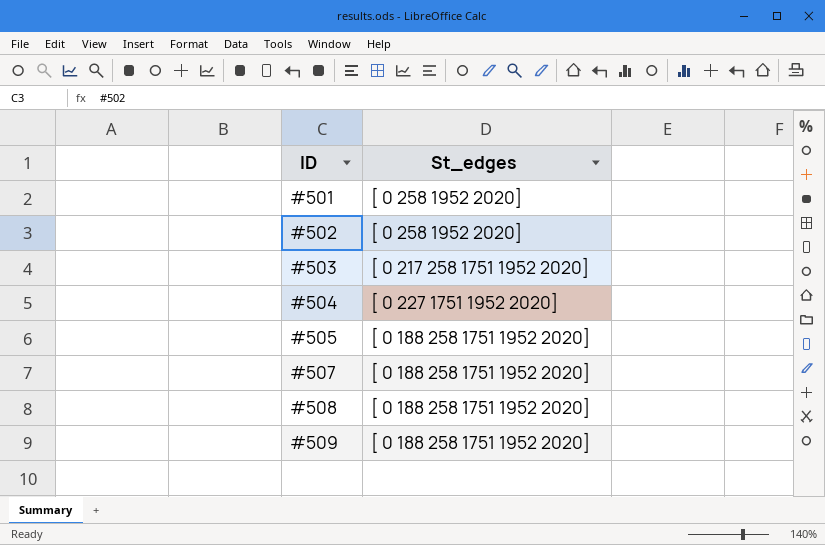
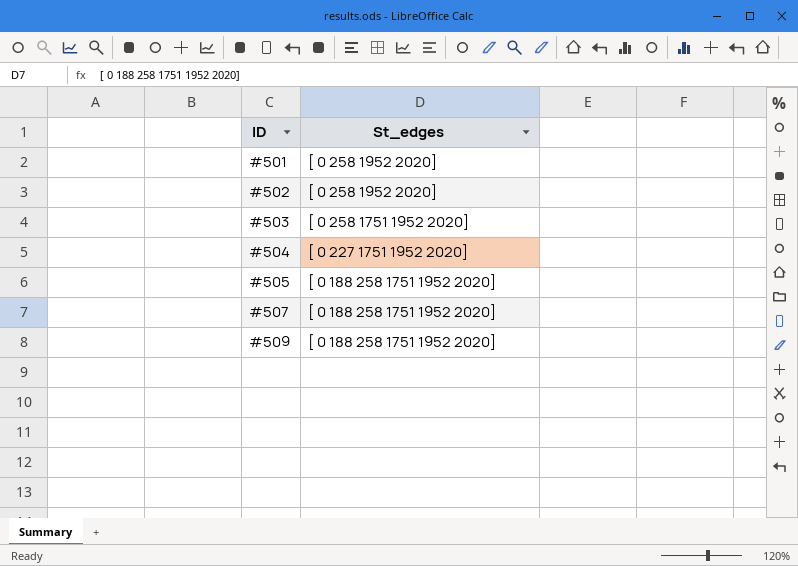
row #508: [ 0 188 258 1751 1952 2020] -> none
#503 | St_edges: [ 0 217 258 1751 1952 2020] -> [ 0 258 1751 1952 2020]

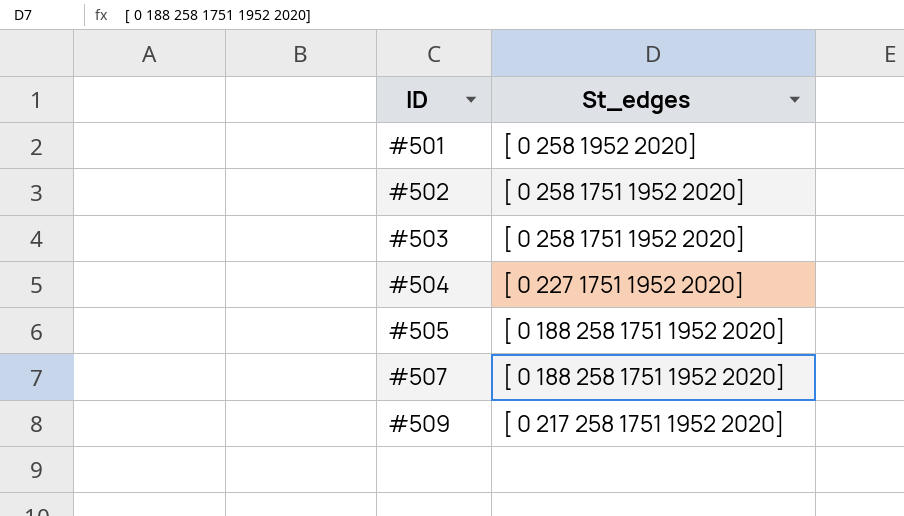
#502 | St_edges: [ 0 258 1952 2020] -> [ 0 258 1751 1952 2020]
#509 | St_edges: [ 0 188 258 1751 1952 2020] -> [ 0 217 258 1751 1952 2020]

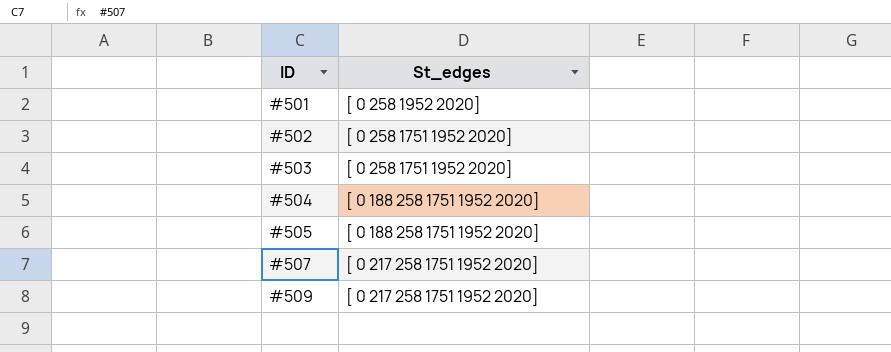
#504 | St_edges: [ 0 227 1751 1952 2020] -> [ 0 188 258 1751 1952 2020]
#507 | St_edges: [ 0 188 258 1751 1952 2020] -> [ 0 217 258 1751 1952 2020]

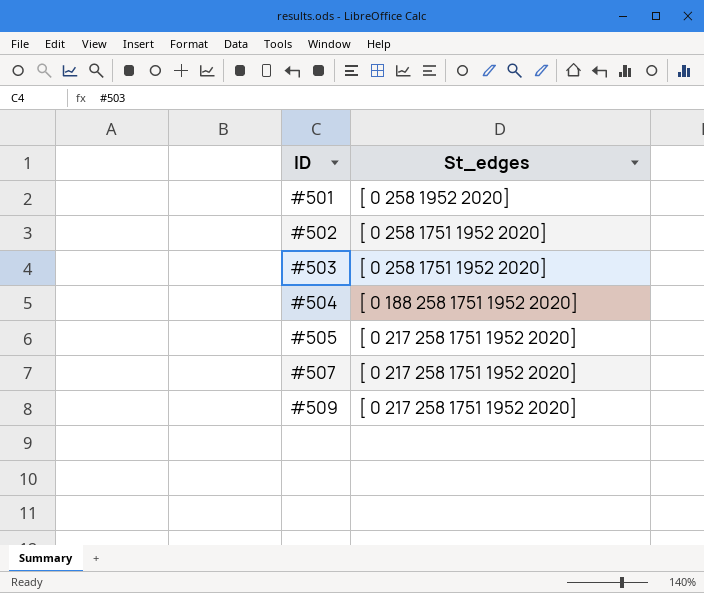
#505 | St_edges: [ 0 188 258 1751 1952 2020] -> [ 0 217 258 1751 1952 2020]

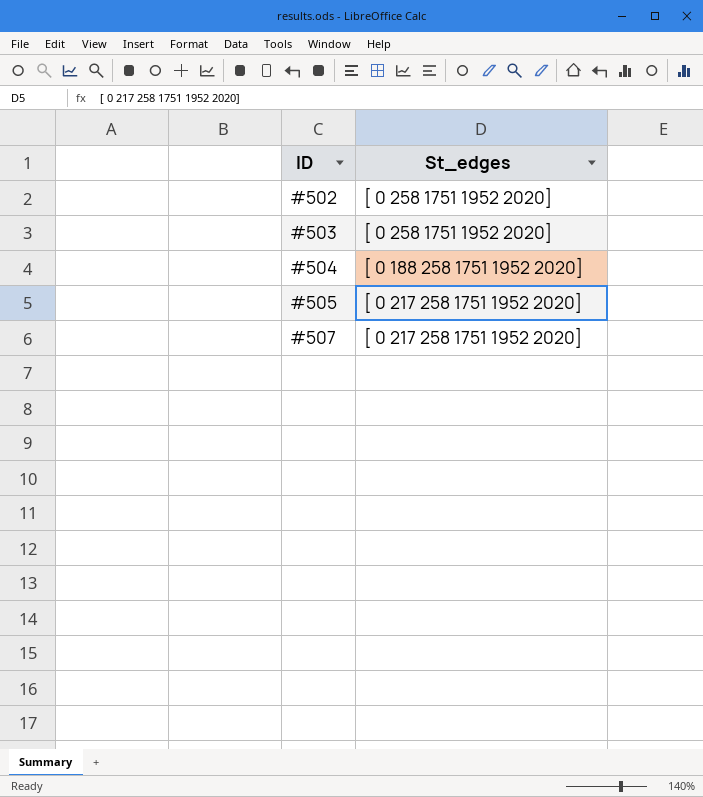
row #501: [ 0 258 1952 2020] -> none
row #509: [ 0 217 258 1751 1952 2020] -> none

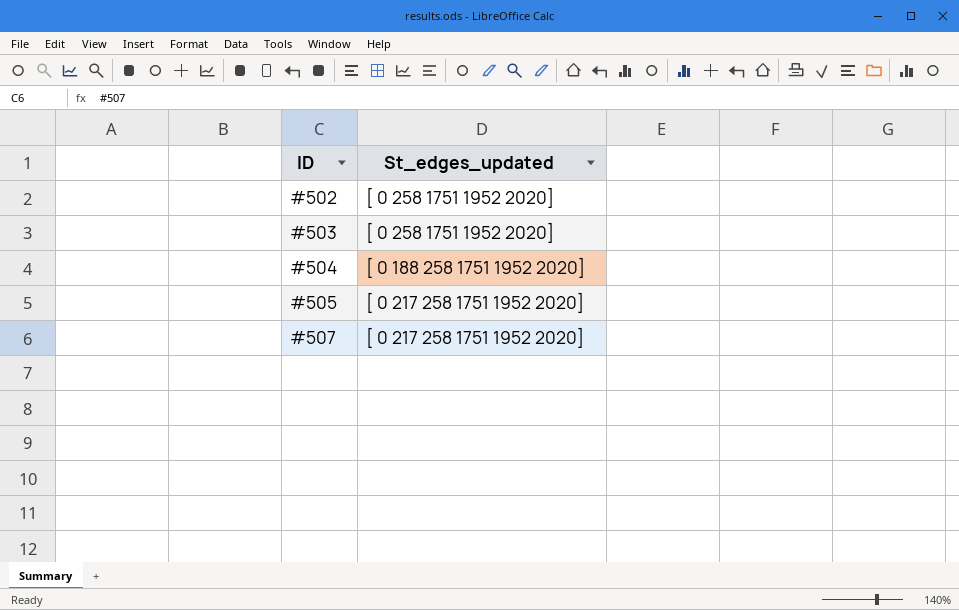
column name: St_edges -> St_edges_updated

